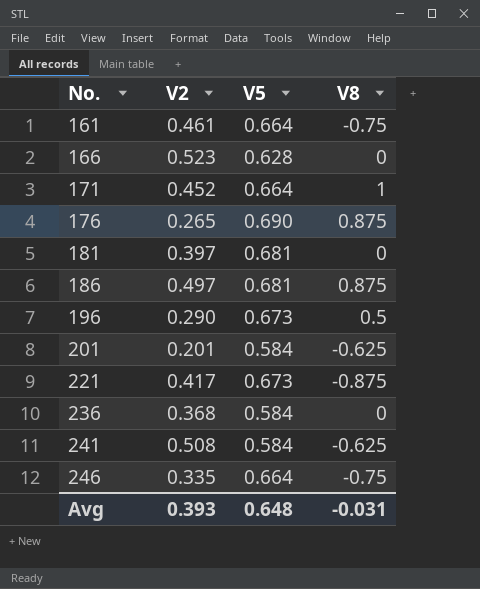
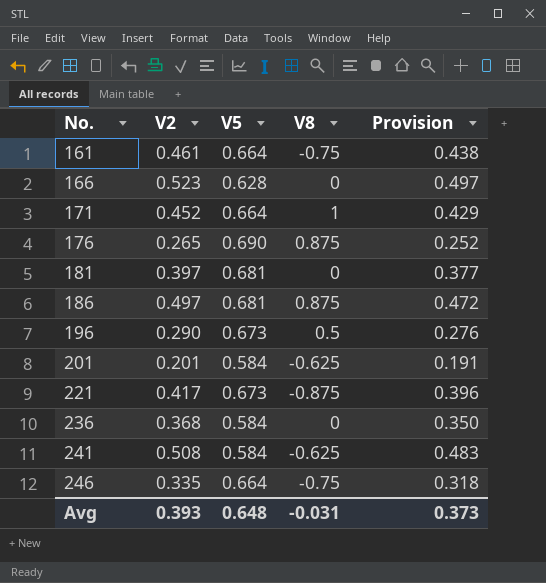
column Provision | formula: none -> [V2] * 0.95

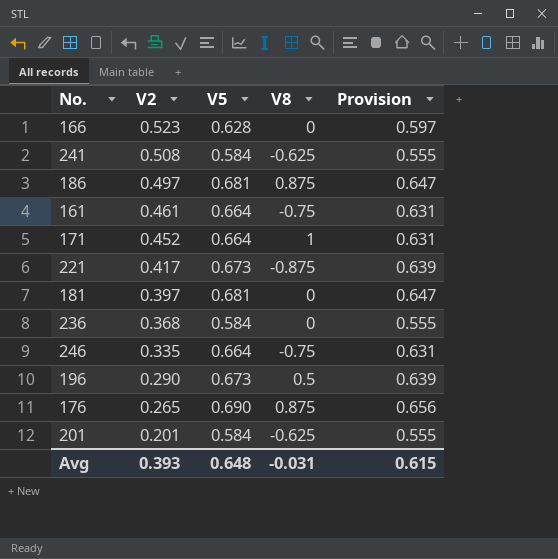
row order: No. ascending -> V2 descending
column Provision | formula: [V2] * 0.95 -> [V5] * 0.95
Avg | Provision: 0.373 -> 0.615

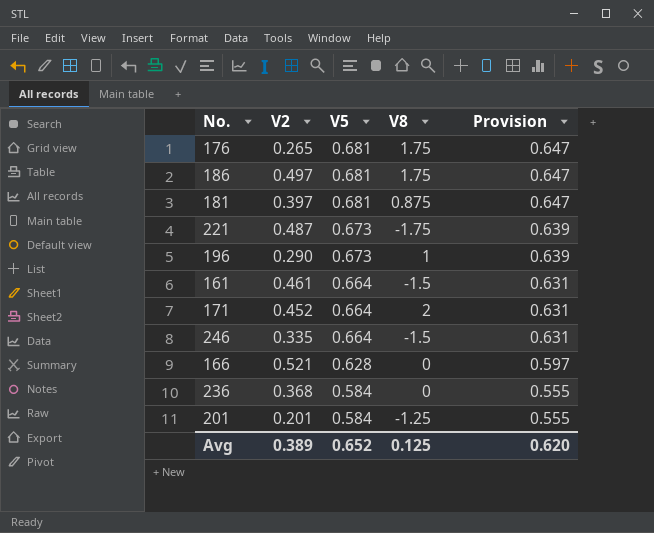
row order: V2 descending -> V5 descending
row 241: 0.508 | 0.584 | -0.625 | 0.555 -> none
176 | V5: 0.690 -> 0.681
176 | V8: 0.875 -> 1.75
176 | Provision: 0.656 -> 0.647
186 | V8: 0.875 -> 1.75
181 | V8: 0 -> 0.875
221 | V2: 0.417 -> 0.487
221 | V8: -0.875 -> -1.75
196 | V8: 0.5 -> 1
161 | V8: -0.75 -> -1.5
171 | V8: 1 -> 2
246 | V8: -0.75 -> -1.5
166 | V2: 0.523 -> 0.521
201 | V8: -0.625 -> -1.25
Avg | V2: 0.393 -> 0.389
Avg | V5: 0.648 -> 0.652
Avg | V8: -0.031 -> 0.125
Avg | Provision: 0.615 -> 0.620

